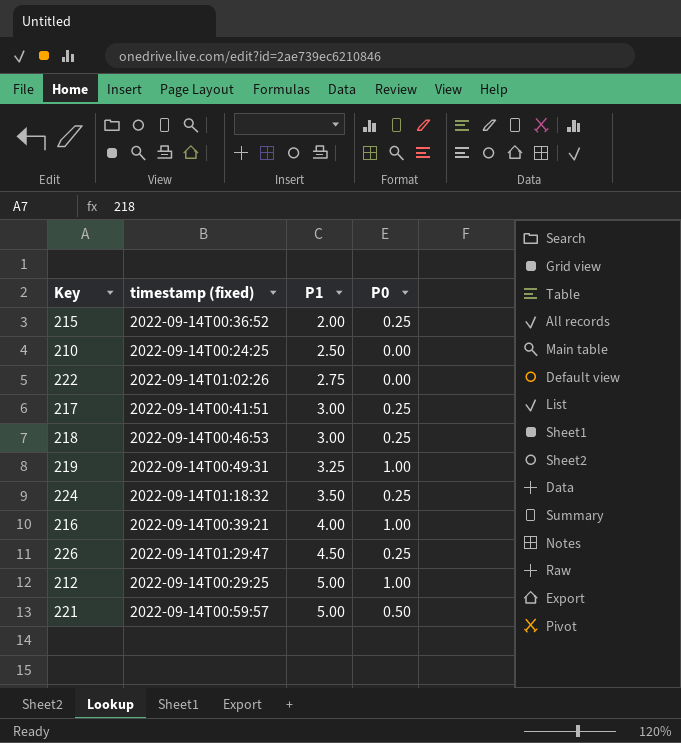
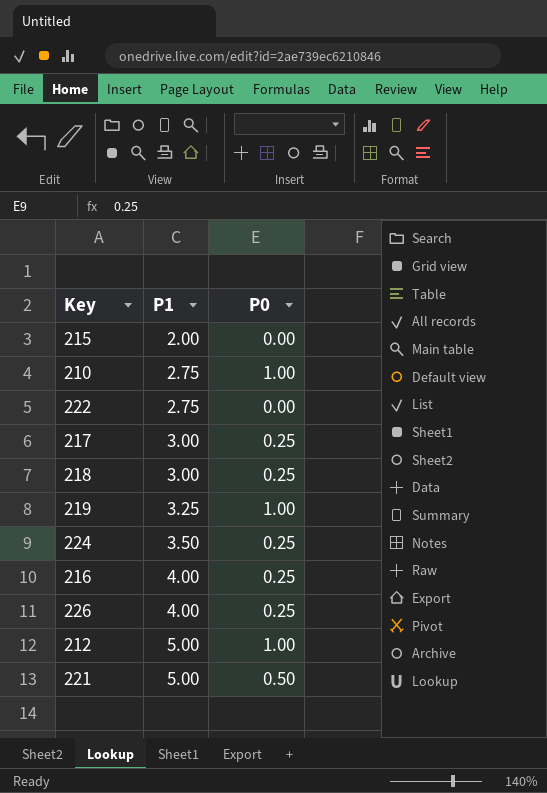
column timestamp (fixed) | position: 2 -> none
215 | P0: 0.25 -> 0.00
210 | P1: 2.50 -> 2.75
210 | P0: 0.00 -> 1.00
216 | P0: 1.00 -> 0.25
226 | P1: 4.50 -> 4.00

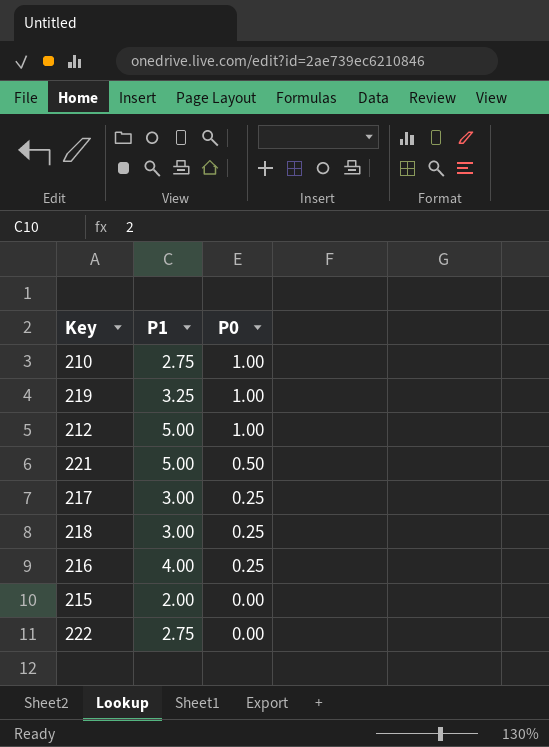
row order: P1 ascending -> P0 descending
row 224: 3.50 | 0.25 -> none
row 226: 4.00 | 0.25 -> none

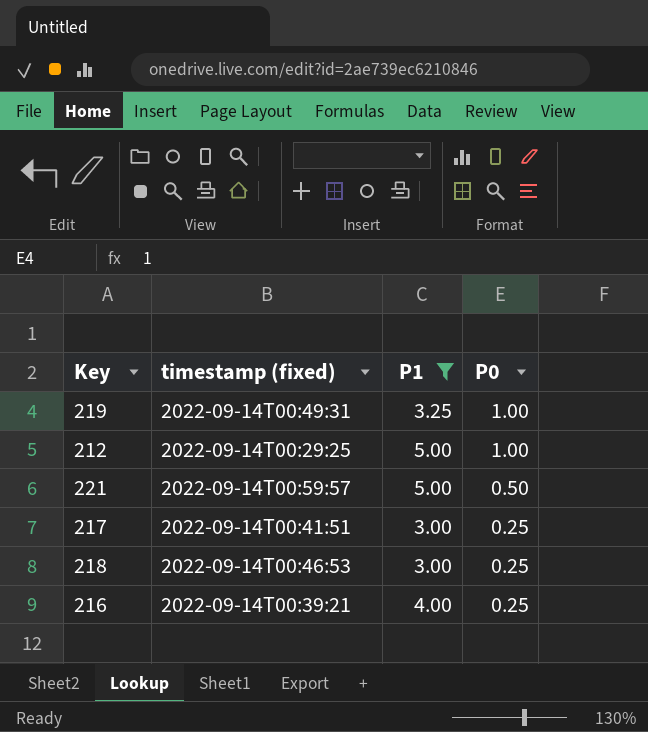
filter: none -> P1 >= 3.00
column timestamp (fixed) | position: none -> 2

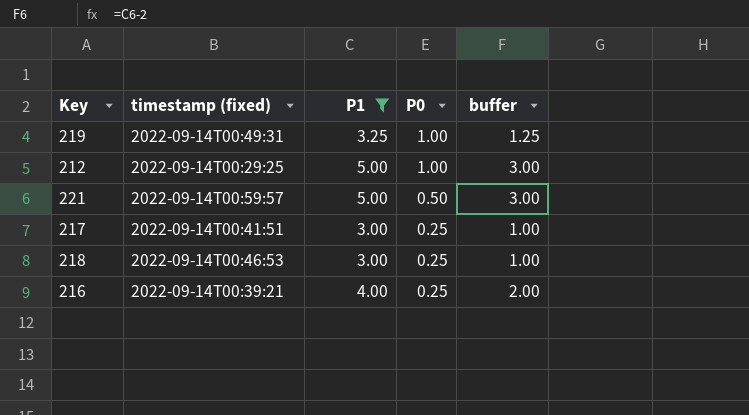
column buffer | formula: none -> [P1] - 2

